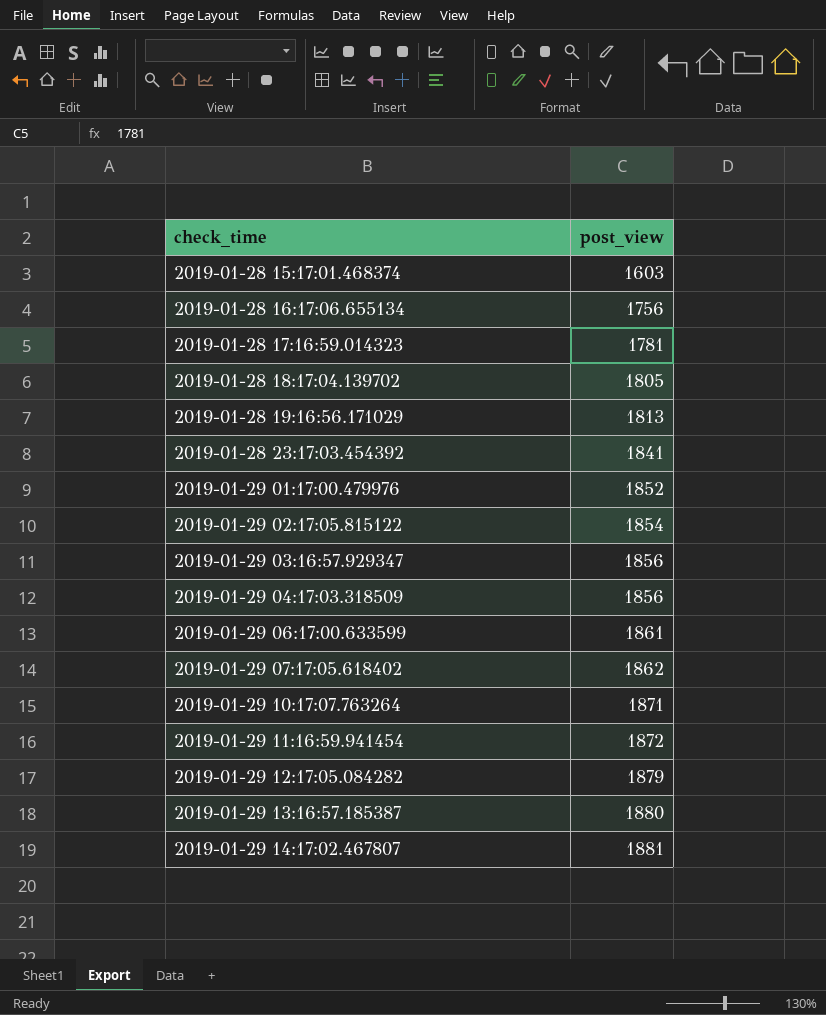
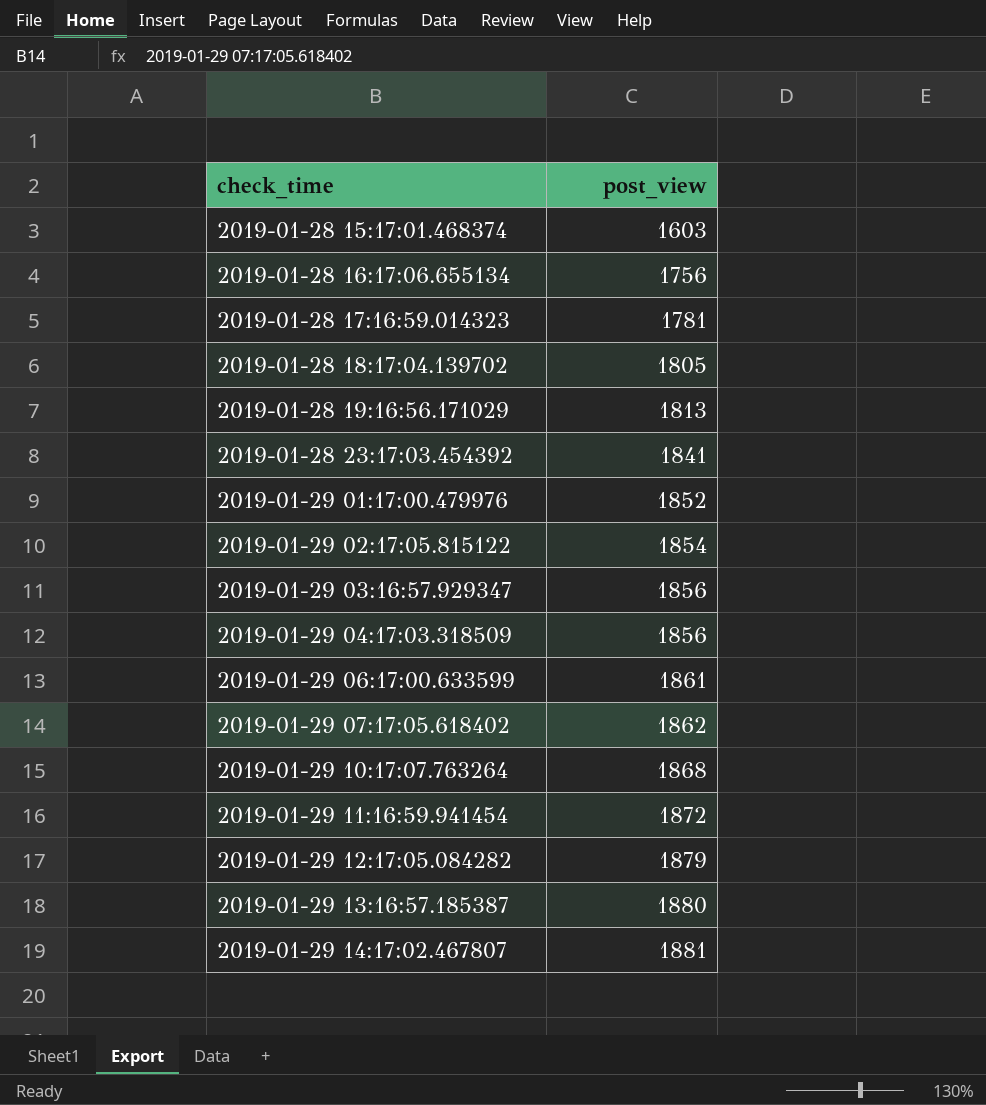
2019-01-29 10:17:07.763264 | post_view: 1871 -> 1868

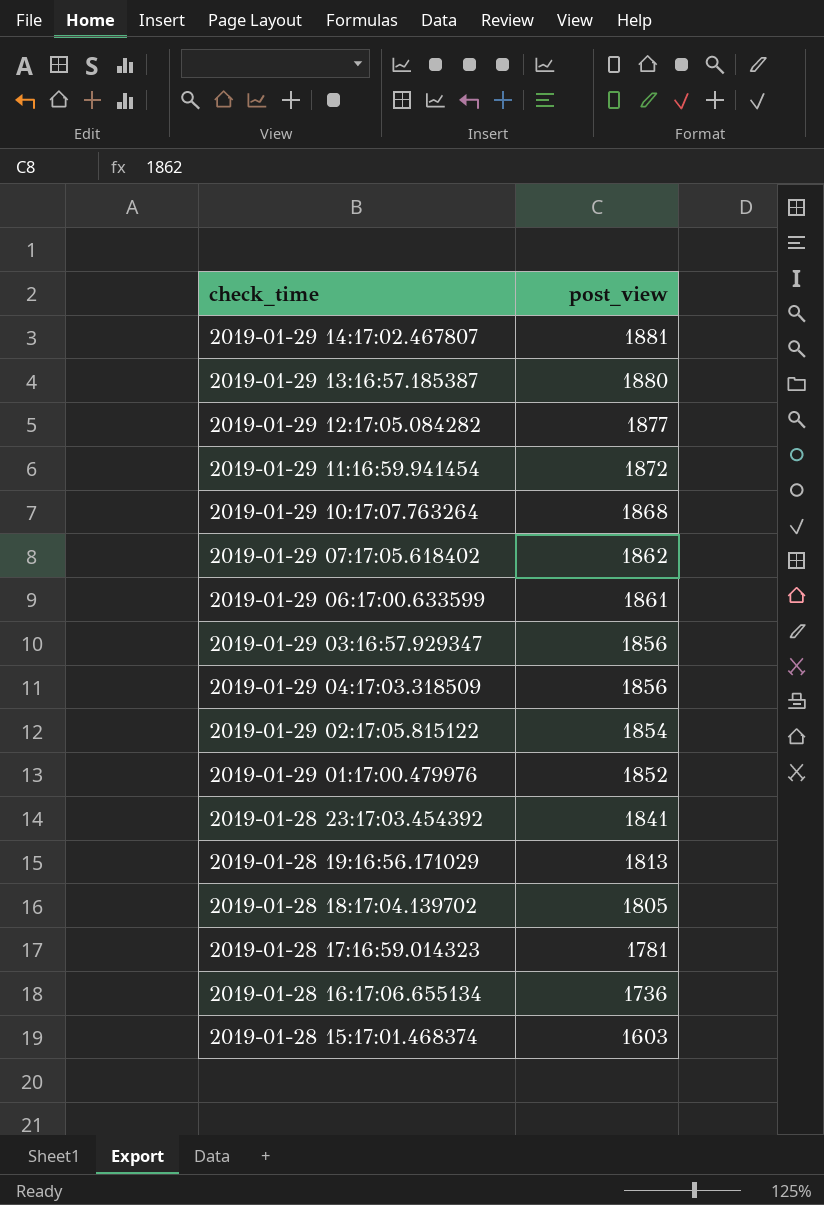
row order: check_time ascending -> post_view descending
2019-01-29 12:17:05.084282 | post_view: 1879 -> 1877
2019-01-28 16:17:06.655134 | post_view: 1756 -> 1736

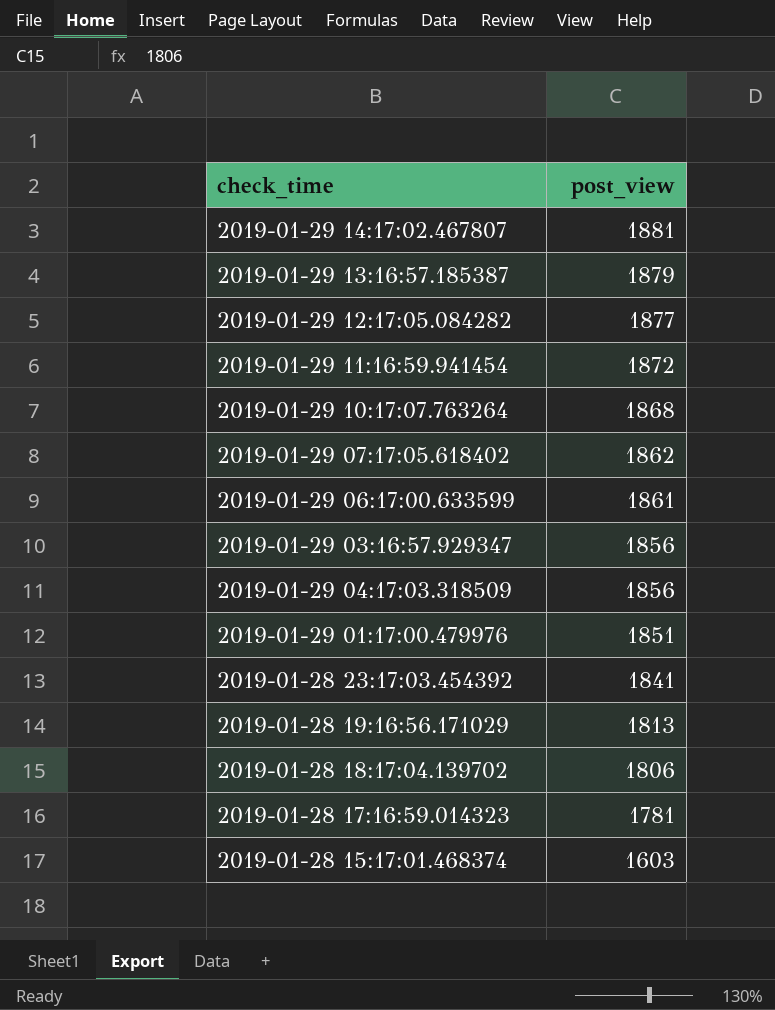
row 2019-01-29 02:17:05.815122: 1854 -> none
row 2019-01-28 16:17:06.655134: 1736 -> none
2019-01-29 13:16:57.185387 | post_view: 1880 -> 1879
2019-01-29 01:17:00.479976 | post_view: 1852 -> 1851
2019-01-28 18:17:04.139702 | post_view: 1805 -> 1806

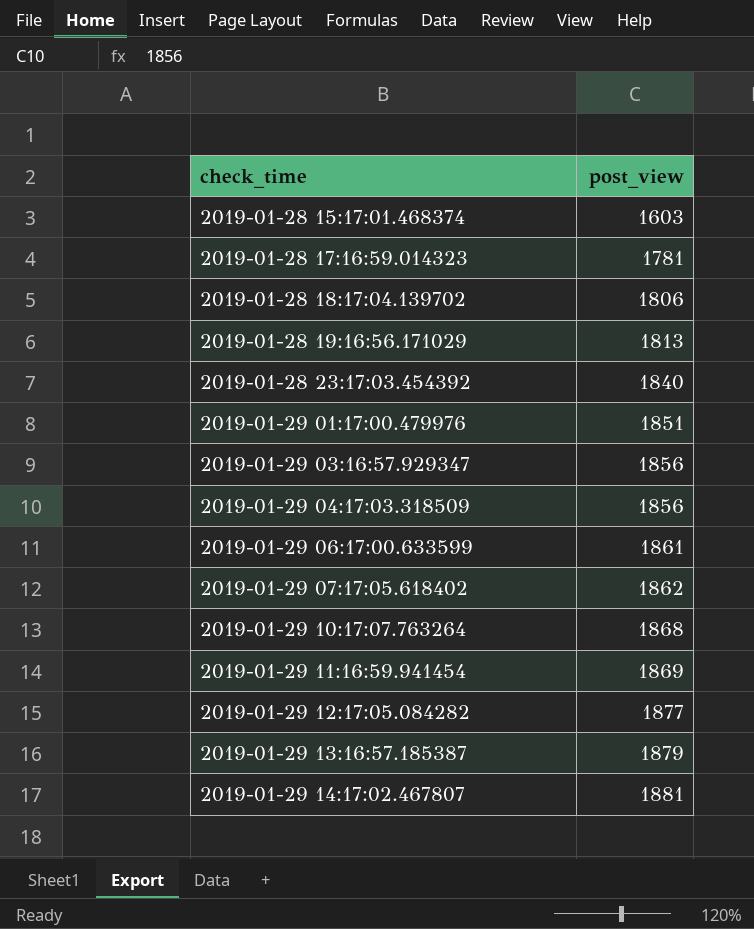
row order: post_view descending -> check_time ascending
2019-01-28 23:17:03.454392 | post_view: 1841 -> 1840
2019-01-29 11:16:59.941454 | post_view: 1872 -> 1869

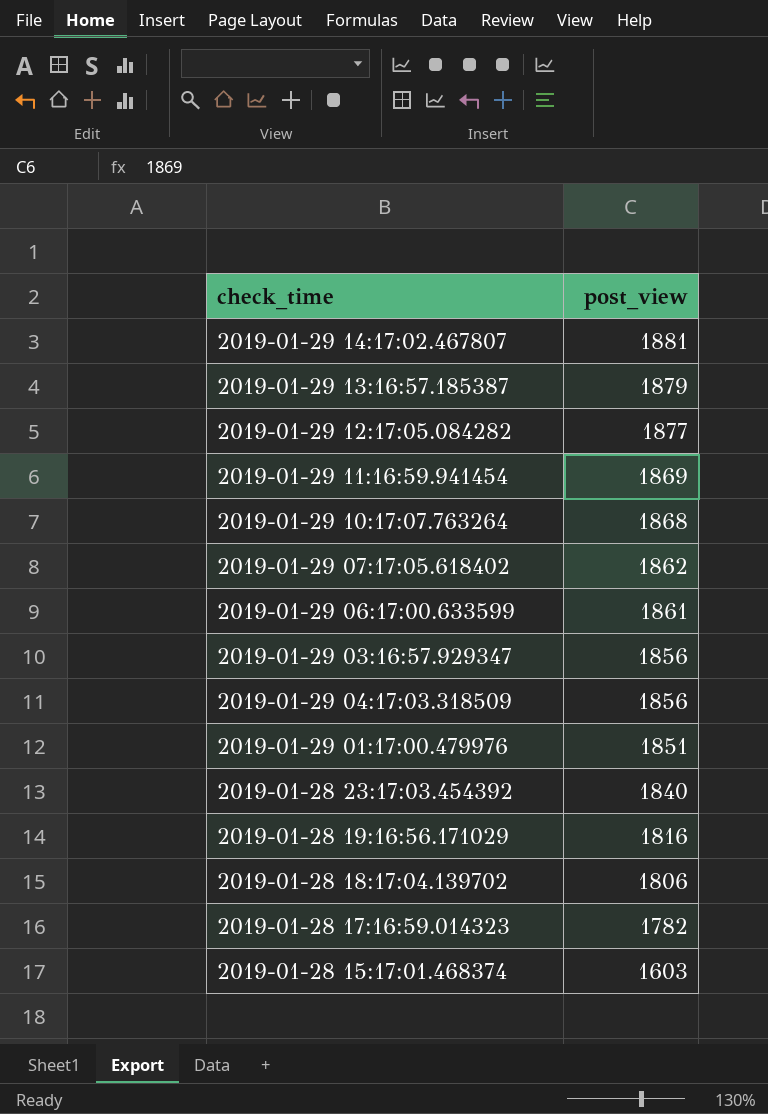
row order: check_time ascending -> post_view descending
2019-01-28 19:16:56.171029 | post_view: 1813 -> 1816
2019-01-28 17:16:59.014323 | post_view: 1781 -> 1782

